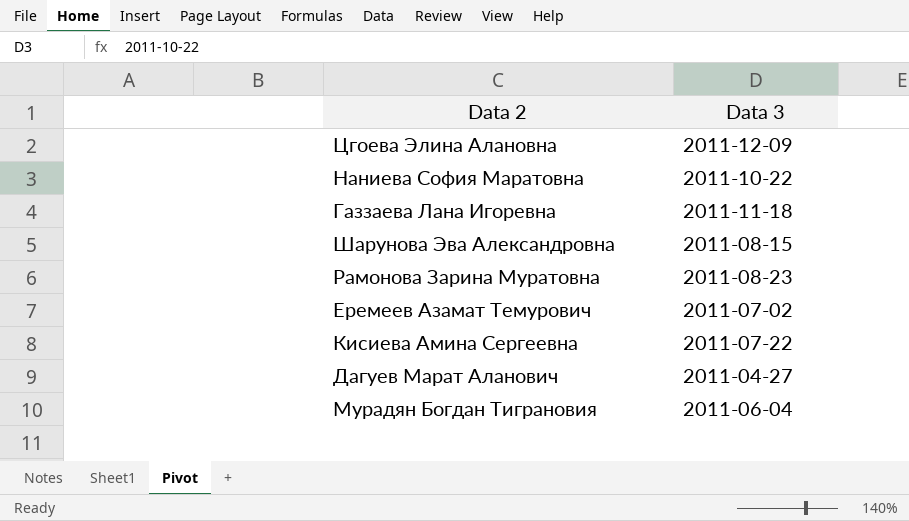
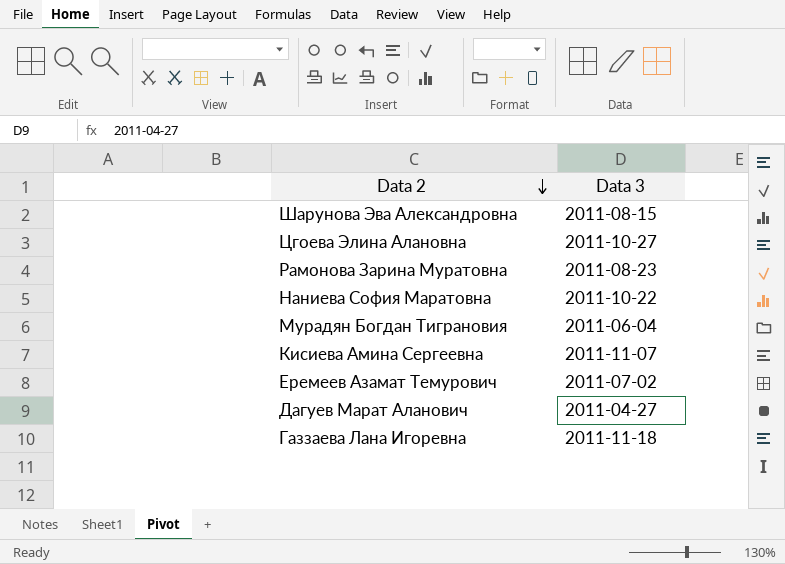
row order: none -> Data 2 descending
Цгоева Элина Алановна | Data 3: 2011-12-09 -> 2011-10-27
Кисиева Амина Сергеевна | Data 3: 2011-07-22 -> 2011-11-07

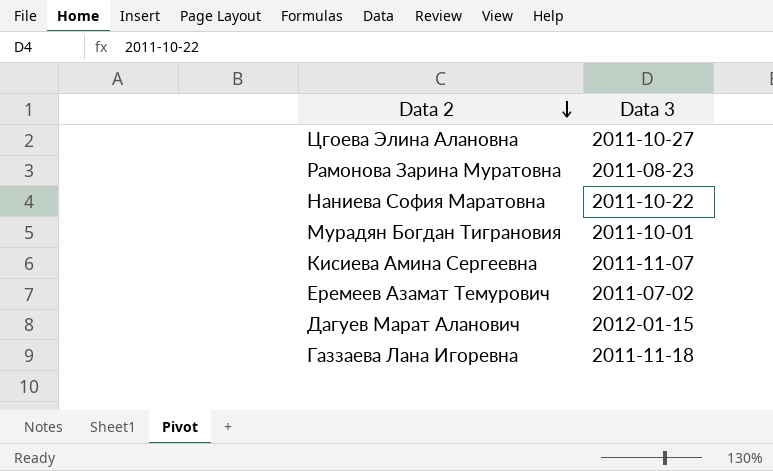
row Шарунова Эва Александровна: 2011-08-15 -> none
Мурадян Богдан Тиграновия | Data 3: 2011-06-04 -> 2011-10-01
Дагуев Марат Аланович | Data 3: 2011-04-27 -> 2012-01-15

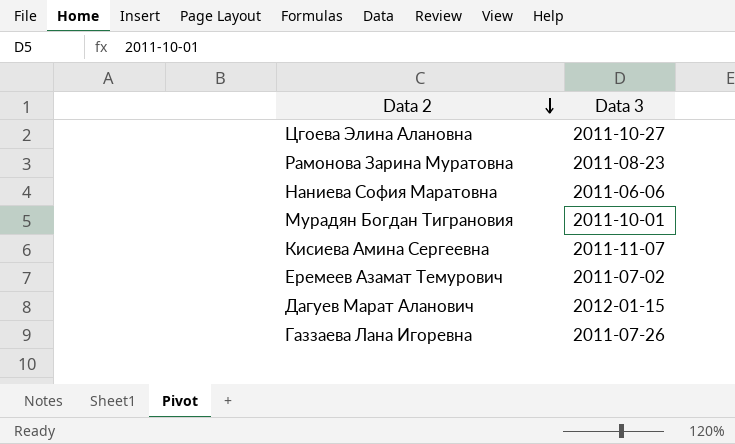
Наниева София Маратовна | Data 3: 2011-10-22 -> 2011-06-06
Газзаева Лана Игоревна | Data 3: 2011-11-18 -> 2011-07-26

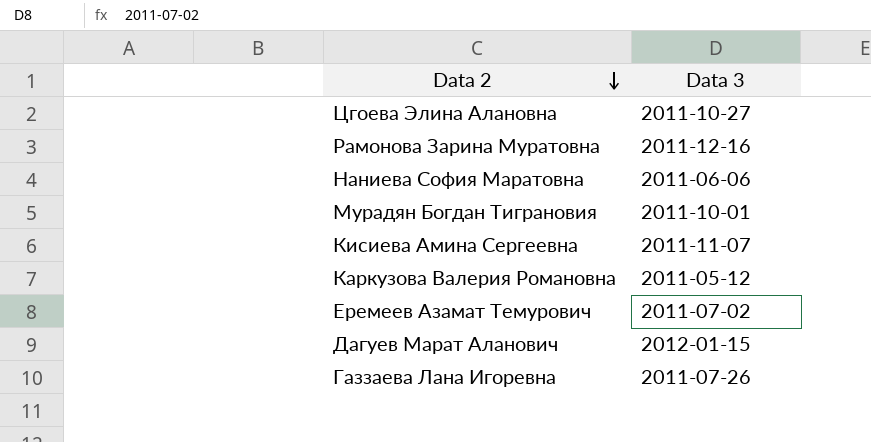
Рамонова Зарина Муратовна | Data 3: 2011-08-23 -> 2011-12-16
row Каркузова Валерия Романовна: none -> 2011-05-12

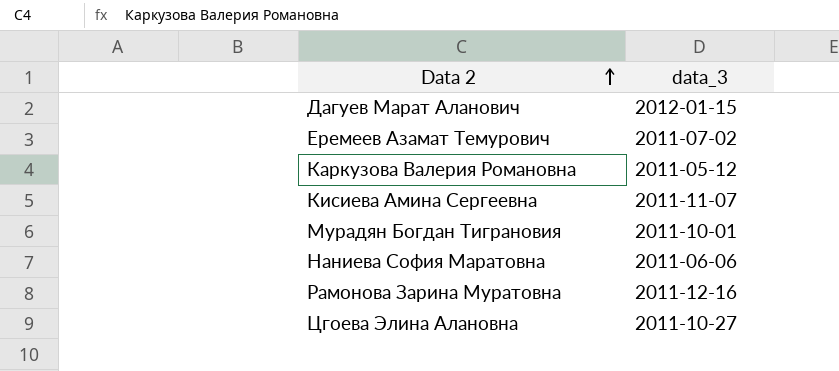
row order: Data 2 descending -> Data 2 ascending
column name: Data 3 -> data_3
row Газзаева Лана Игоревна: 2011-07-26 -> none

